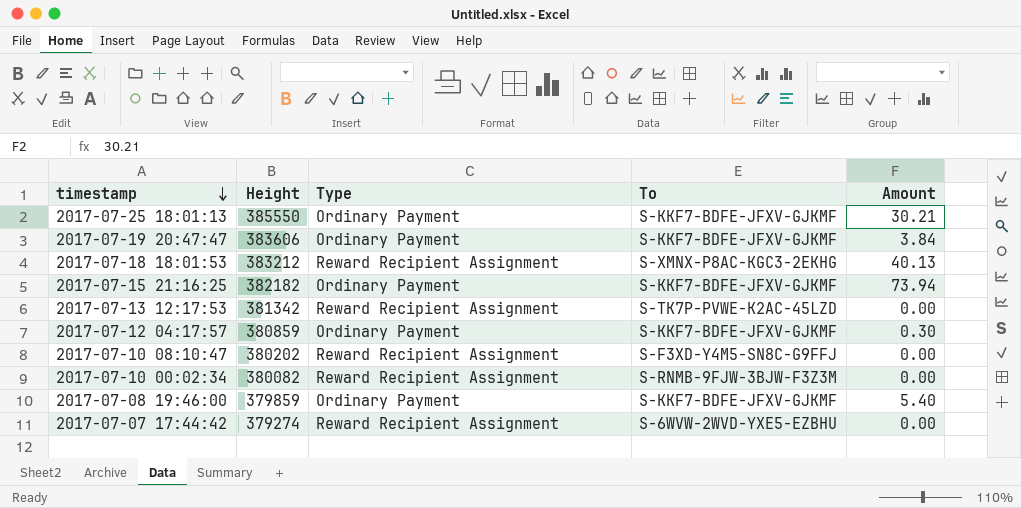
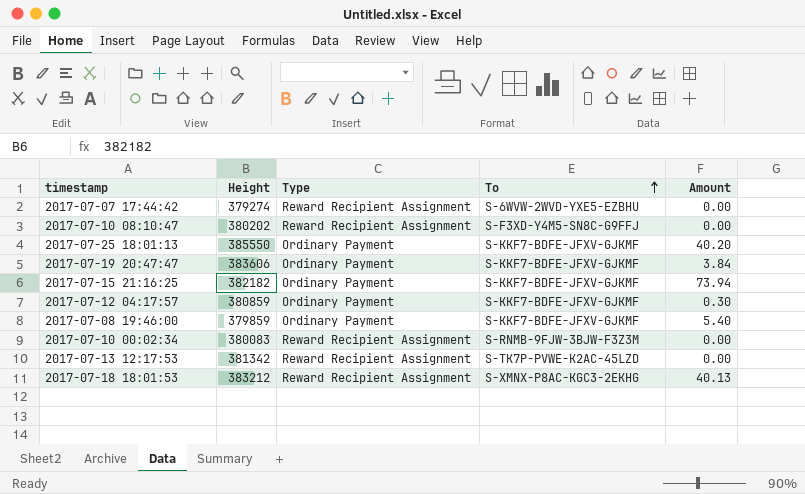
row order: timestamp descending -> To ascending
2017-07-25 18:01:13 | Amount: 30.21 -> 40.20
2017-07-10 00:02:34 | Height: 380082 -> 380083

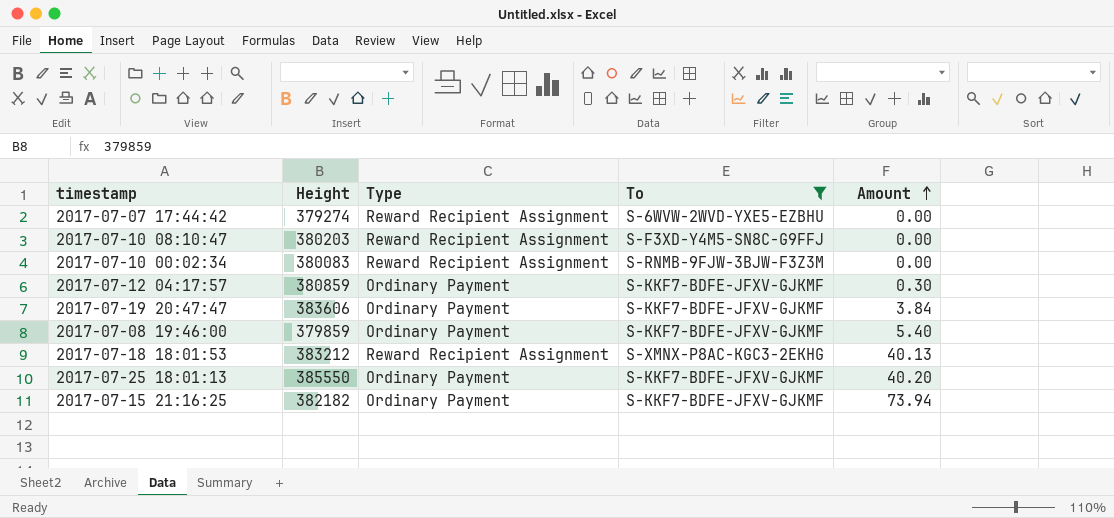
filter: none -> To != S-TK7P-PVWE-K2AC-45LZD
row order: To ascending -> Amount ascending
2017-07-10 08:10:47 | Height: 380202 -> 380203

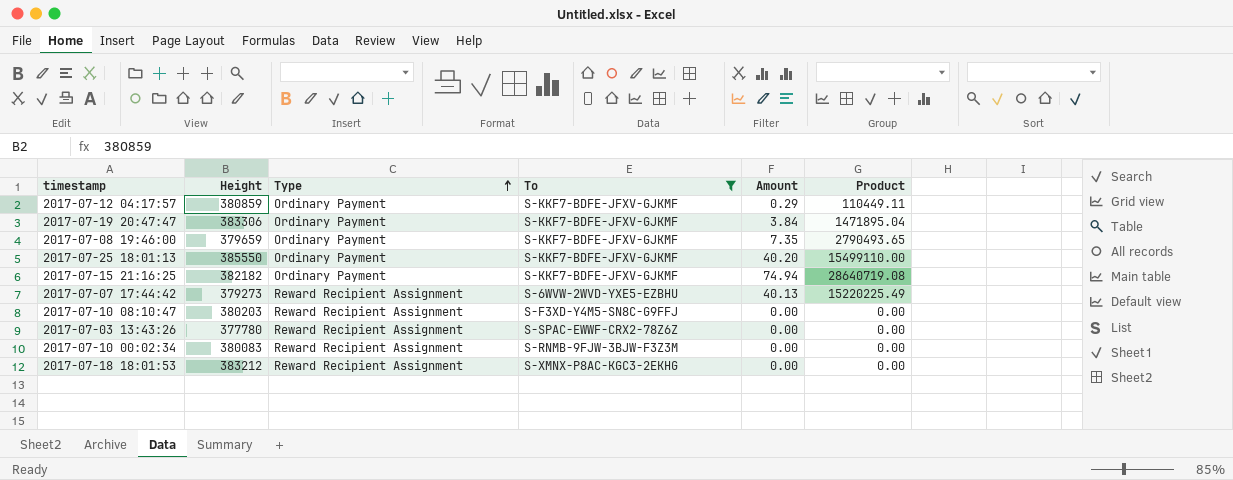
row order: Amount ascending -> Type ascending
column Product | formula: none -> [Height] * [Amount]
2017-07-12 04:17:57 | Amount: 0.30 -> 0.29
2017-07-19 20:47:47 | Height: 383606 -> 383306
2017-07-08 19:46:00 | Height: 379859 -> 379659
2017-07-08 19:46:00 | Amount: 5.40 -> 7.35
2017-07-15 21:16:25 | Amount: 73.94 -> 74.94
2017-07-07 17:44:42 | Height: 379274 -> 379273
2017-07-07 17:44:42 | Amount: 0.00 -> 40.13
row 2017-07-03 13:43:26: none -> 377780 | Reward Recipient Assignment | S-SPAC-EWWF-CRX2-78Z6Z | 0.00 | 0.00
2017-07-18 18:01:53 | Amount: 40.13 -> 0.00

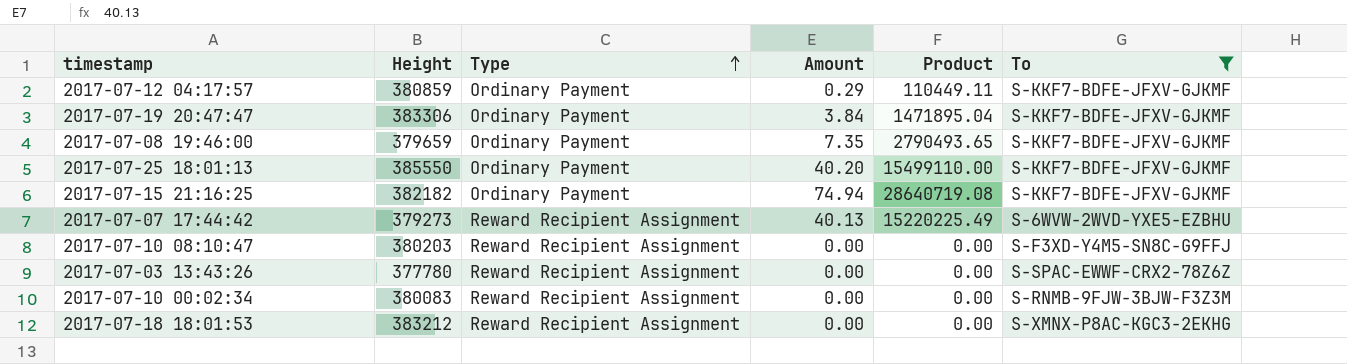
column To | position: 4 -> 6

